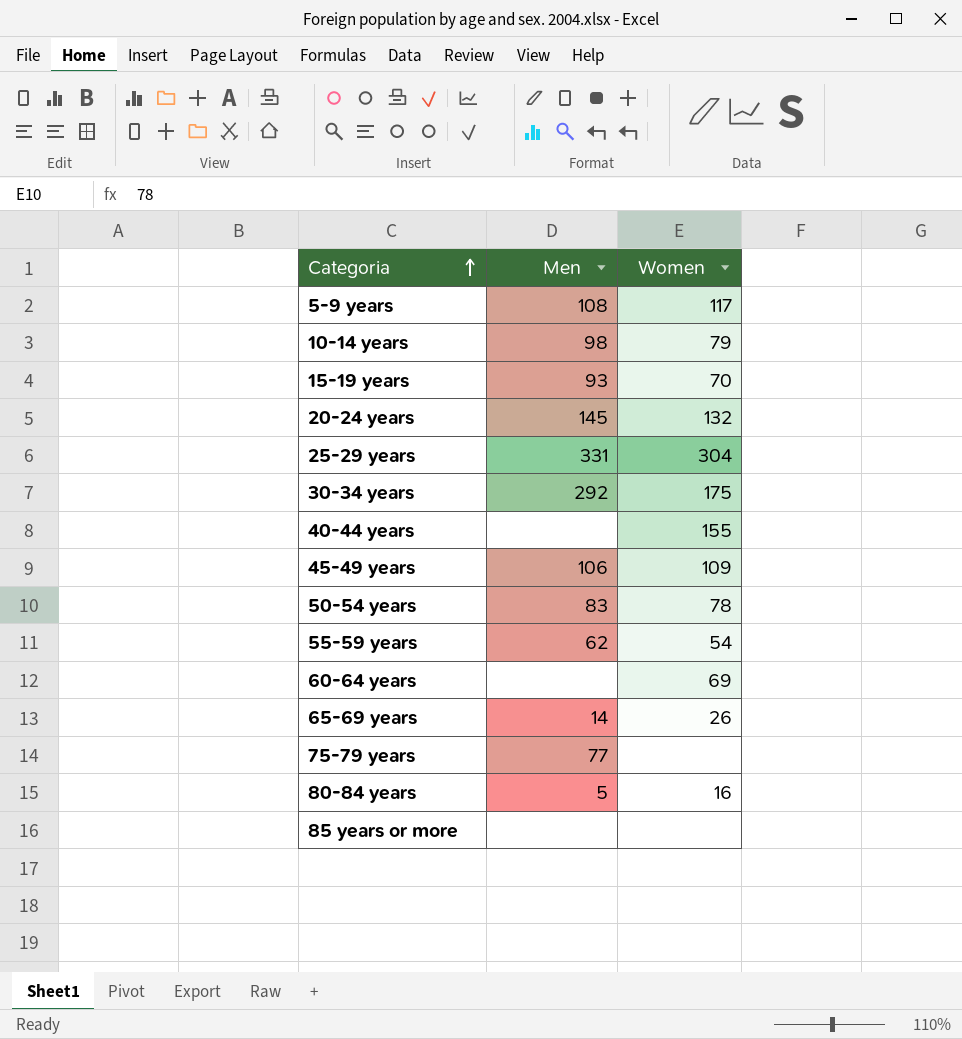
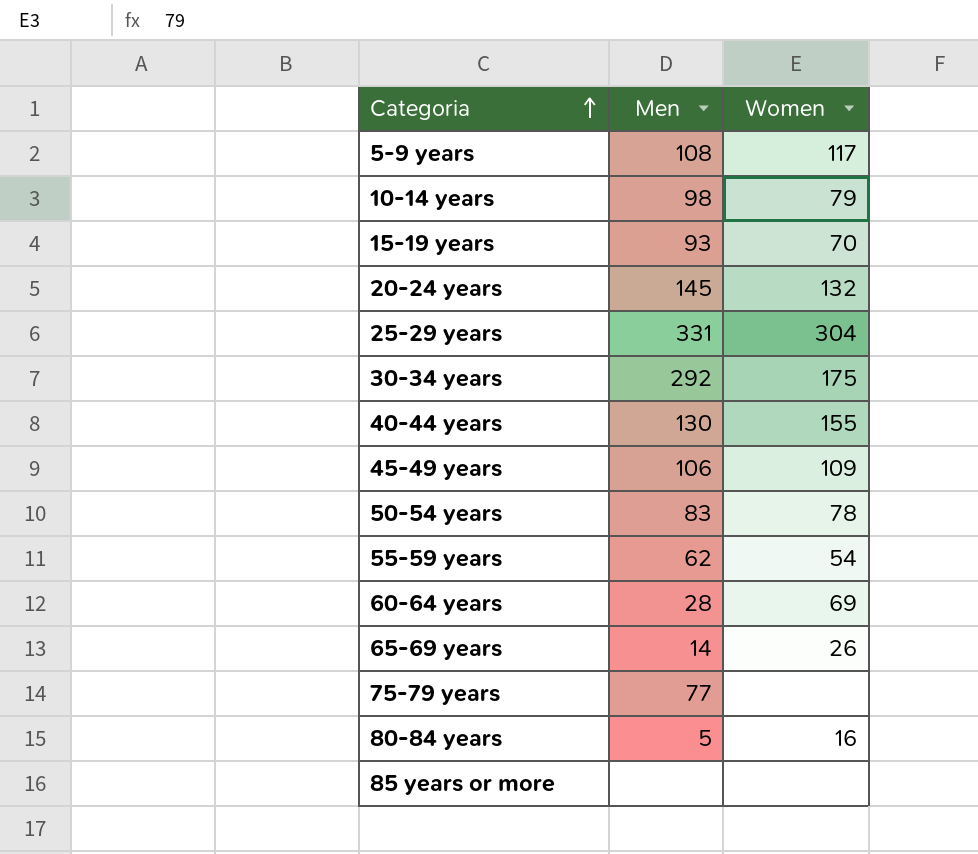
40-44 years | Men: none -> 130
60-64 years | Men: none -> 28

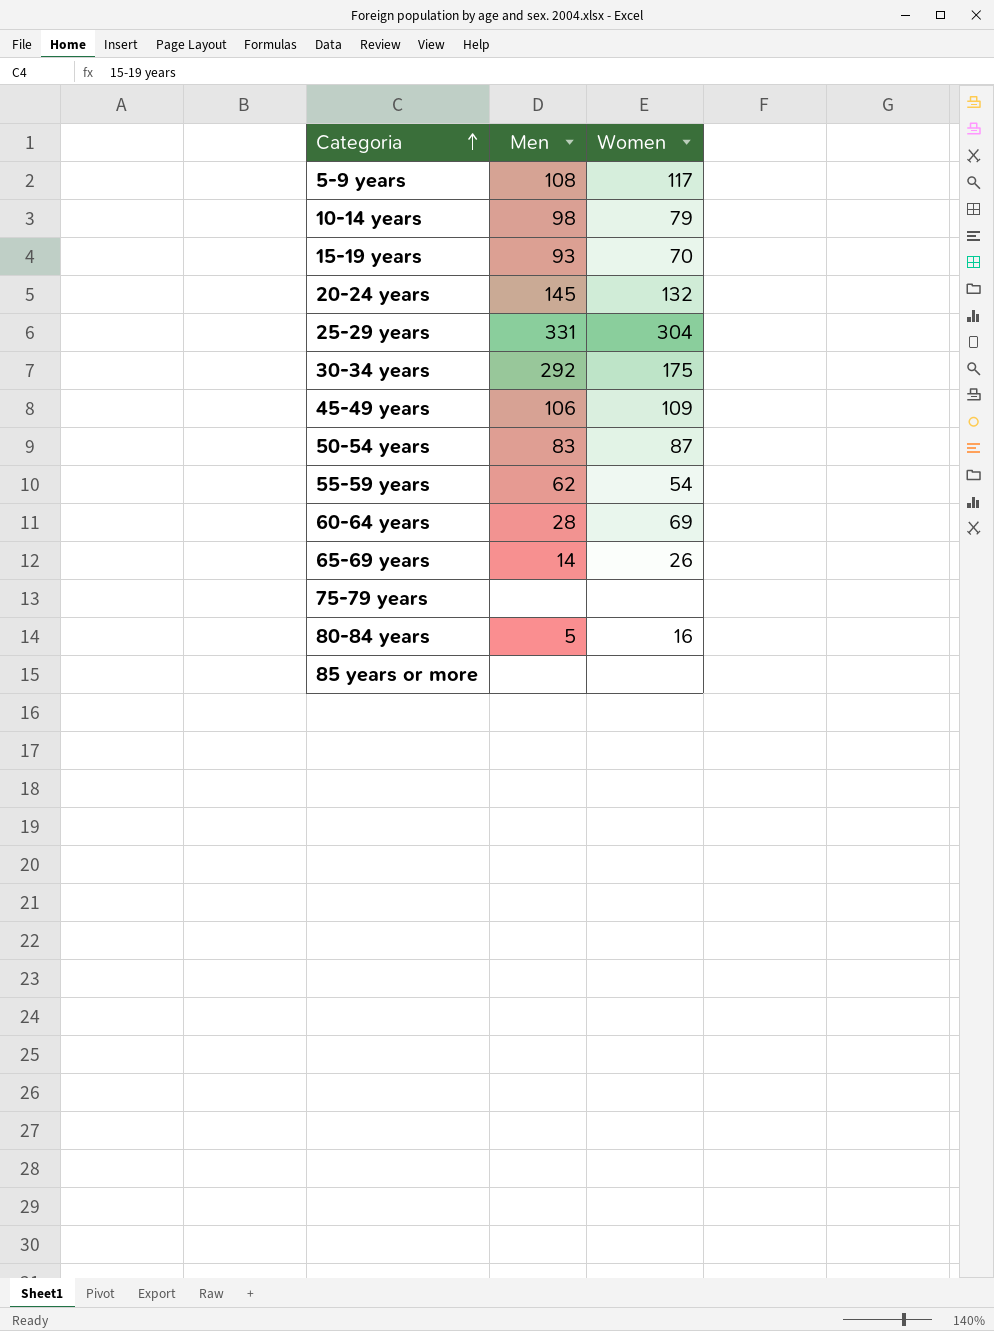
row 40-44 years: 130 | 155 -> none
50-54 years | Women: 78 -> 87
75-79 years | Men: 77 -> none

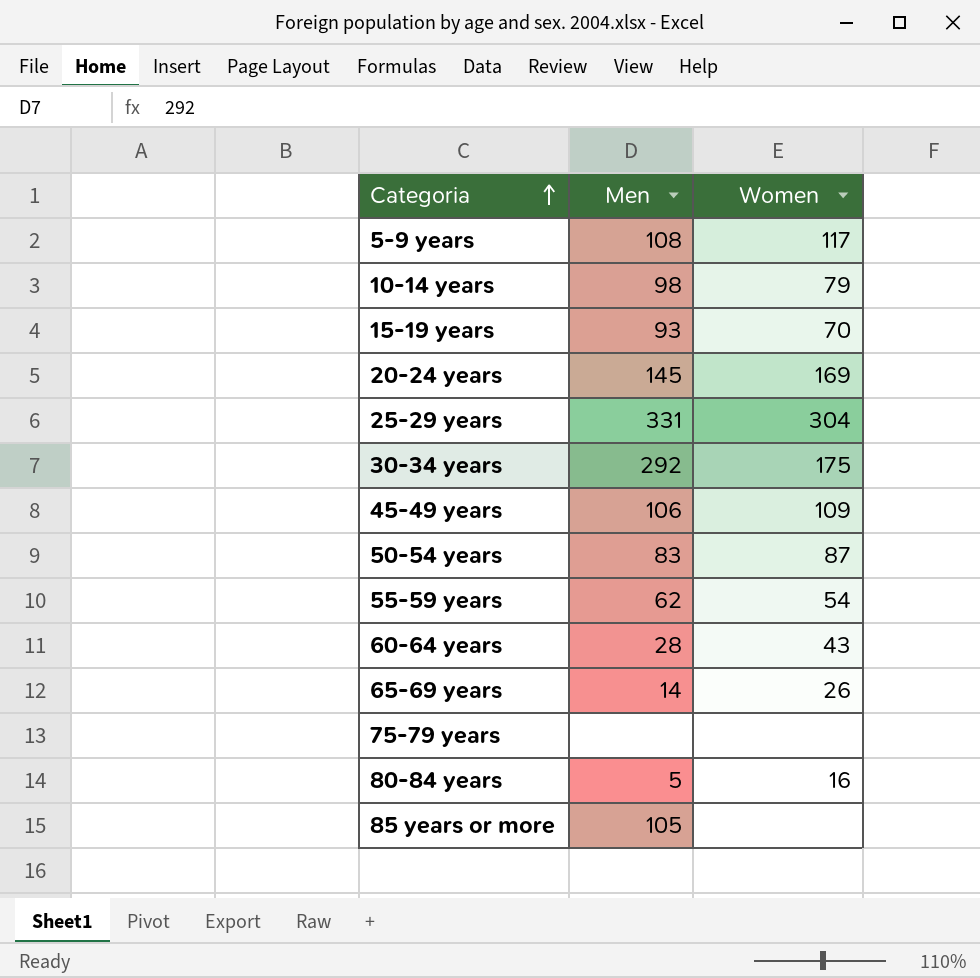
20-24 years | Women: 132 -> 169
60-64 years | Women: 69 -> 43
85 years or more | Men: none -> 105

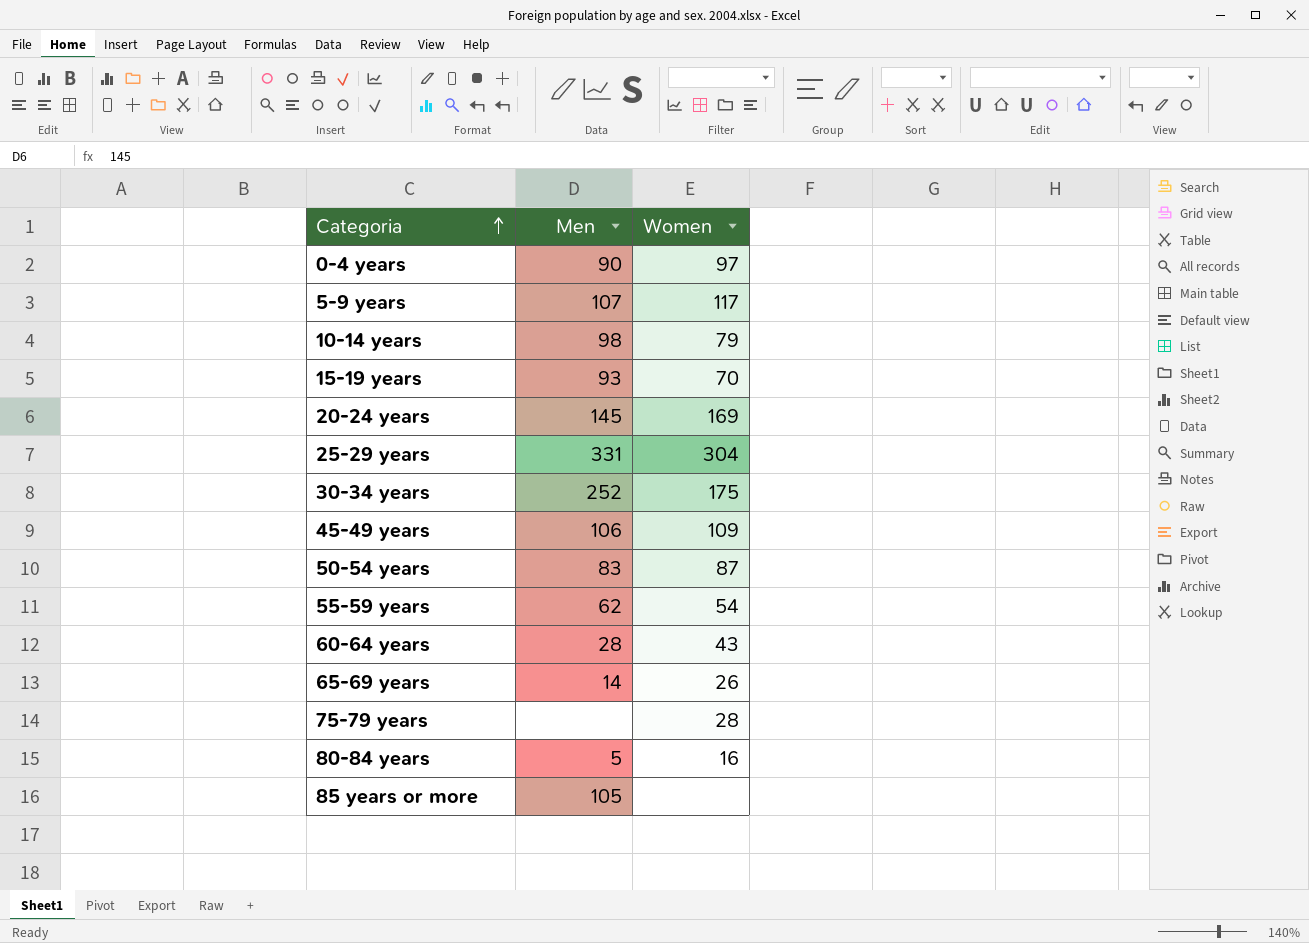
row 0-4 years: none -> 90 | 97
5-9 years | Men: 108 -> 107
30-34 years | Men: 292 -> 252
75-79 years | Women: none -> 28

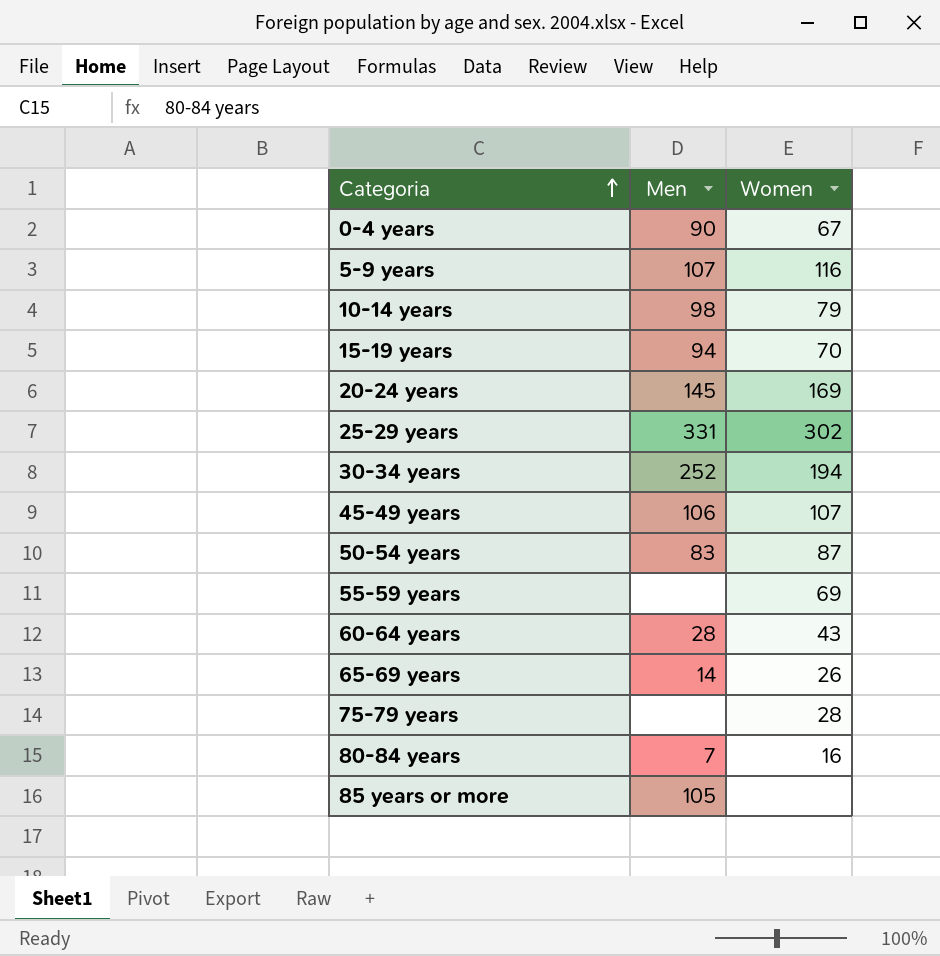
0-4 years | Women: 97 -> 67
5-9 years | Women: 117 -> 116
15-19 years | Men: 93 -> 94
25-29 years | Women: 304 -> 302
30-34 years | Women: 175 -> 194
45-49 years | Women: 109 -> 107
55-59 years | Men: 62 -> none
55-59 years | Women: 54 -> 69
80-84 years | Men: 5 -> 7

